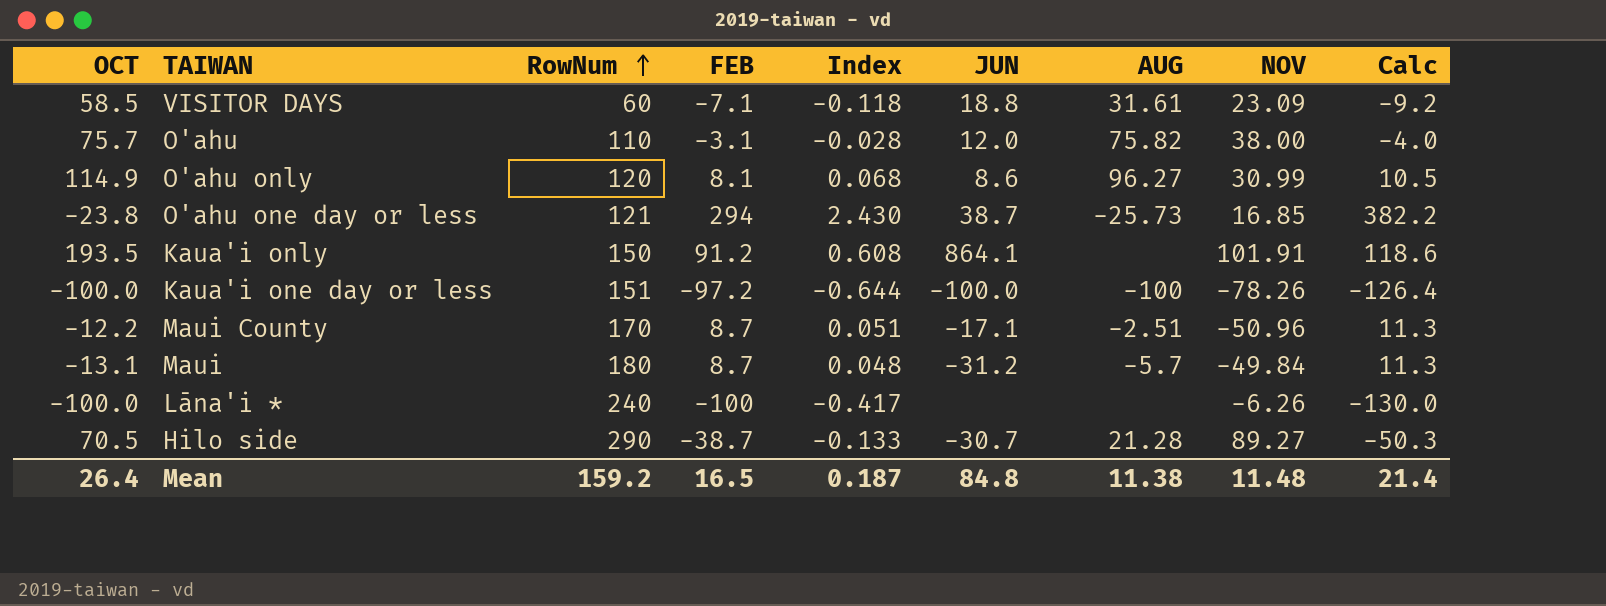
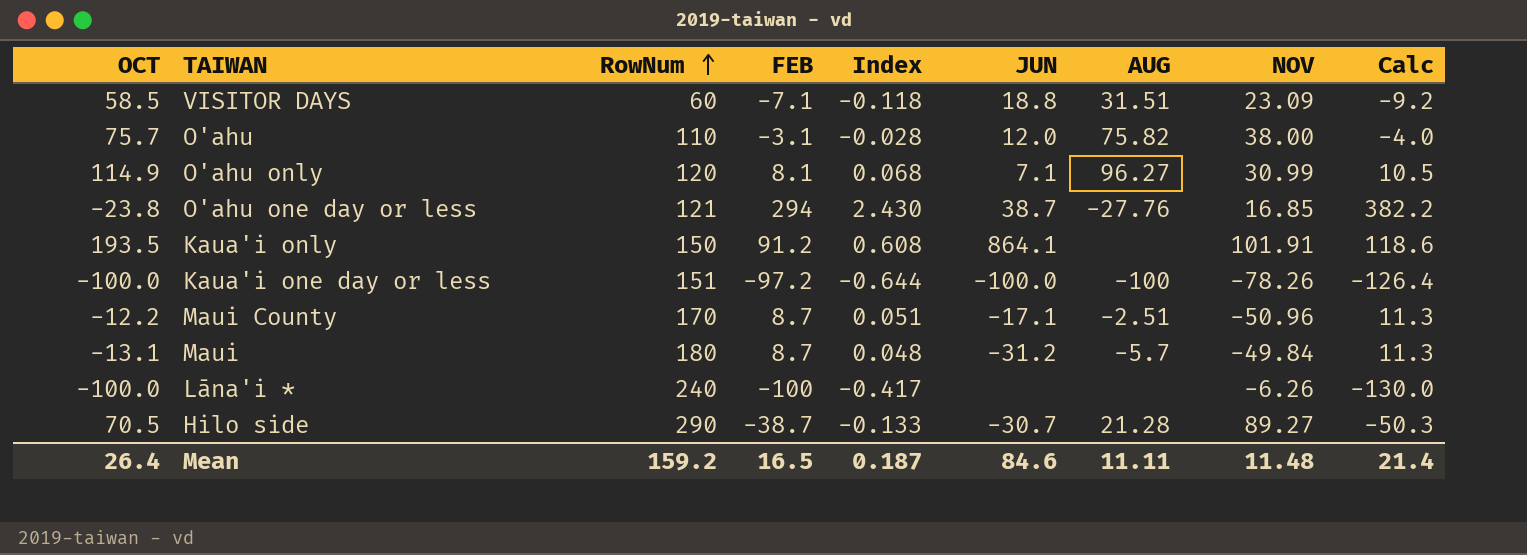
VISITOR DAYS | AUG: 31.61 -> 31.51
O'ahu only | JUN: 8.6 -> 7.1
O'ahu one day or less | AUG: -25.73 -> -27.76
Mean | JUN: 84.8 -> 84.6
Mean | AUG: 11.38 -> 11.11

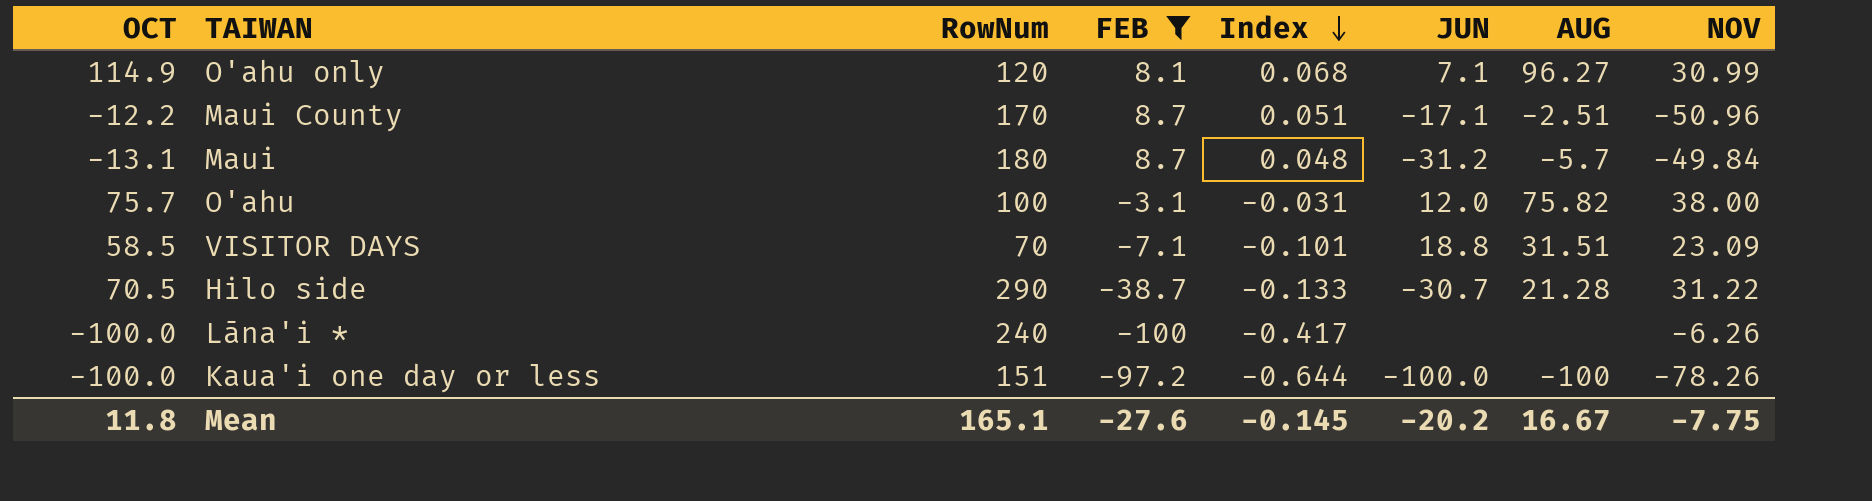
filter: none -> FEB <= 8.7
row order: RowNum ascending -> Index descending
column Calc | formula: [FEB] * 1.3 -> none
O'ahu | RowNum: 110 -> 100
O'ahu | Index: -0.028 -> -0.031
VISITOR DAYS | RowNum: 60 -> 70
VISITOR DAYS | Index: -0.118 -> -0.101
Hilo side | NOV: 89.27 -> 31.22
Mean | OCT: 26.4 -> 11.8
Mean | RowNum: 159.2 -> 165.1
Mean | FEB: 16.5 -> -27.6
Mean | Index: 0.187 -> -0.145
Mean | JUN: 84.6 -> -20.2
Mean | AUG: 11.11 -> 16.67
Mean | NOV: 11.48 -> -7.75

